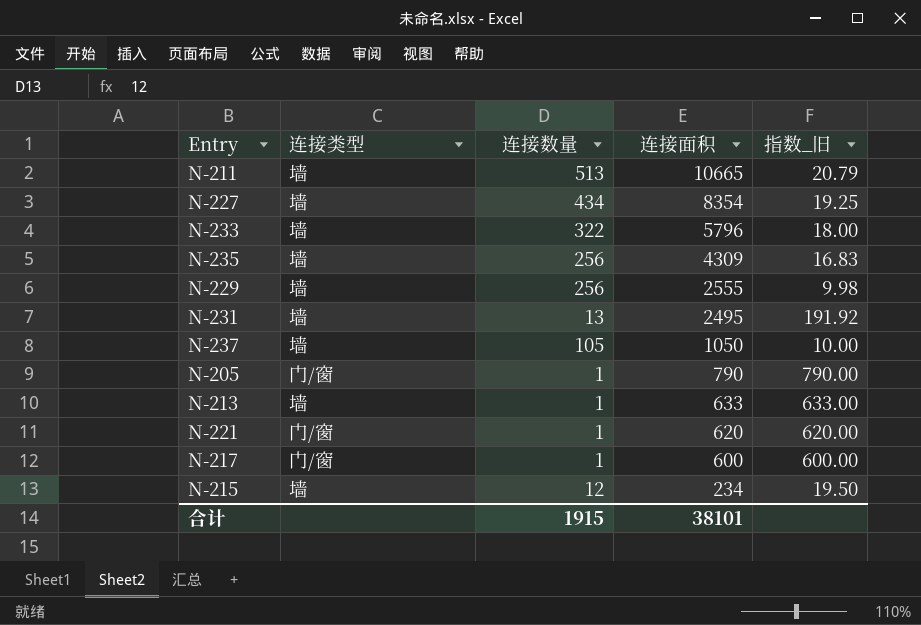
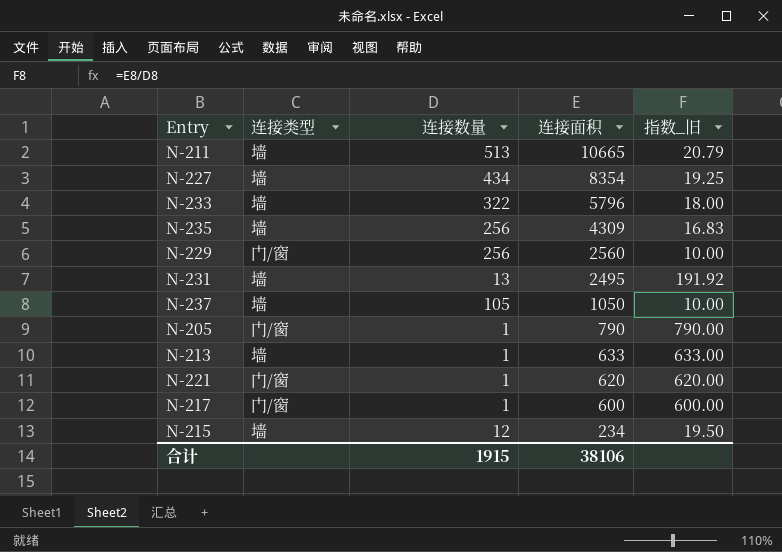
N-229 | 连接类型: 墙 -> 门/窗
N-229 | 连接面积: 2555 -> 2560
N-229 | 指数_旧: 9.98 -> 10.00
合计 | 连接面积: 38101 -> 38106

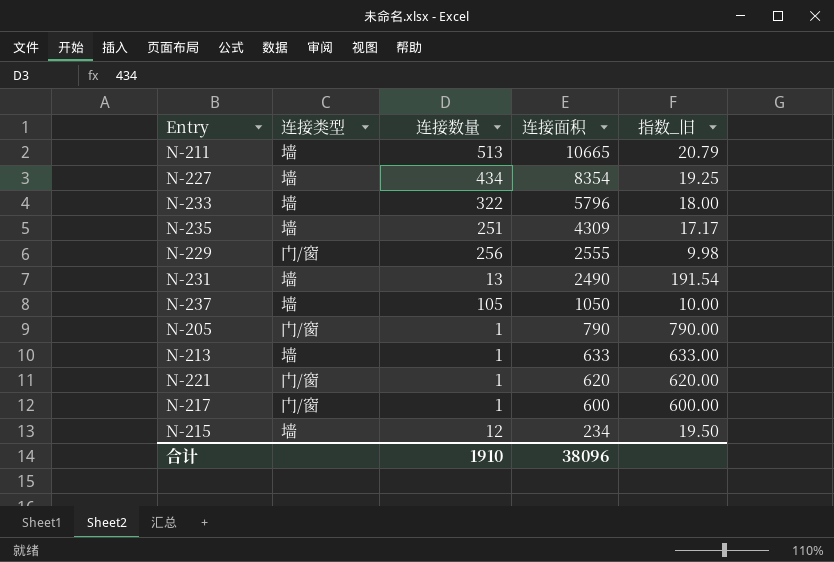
N-235 | 连接数量: 256 -> 251
N-235 | 指数_旧: 16.83 -> 17.17
N-229 | 连接面积: 2560 -> 2555
N-229 | 指数_旧: 10.00 -> 9.98
N-231 | 连接面积: 2495 -> 2490
N-231 | 指数_旧: 191.92 -> 191.54
合计 | 连接数量: 1915 -> 1910
合计 | 连接面积: 38106 -> 38096

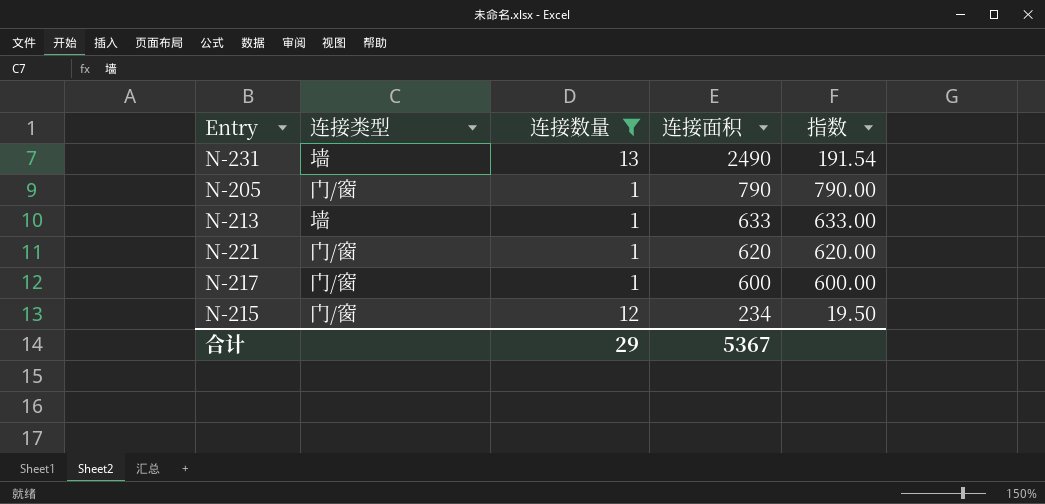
filter: none -> 连接数量 <= 13
column name: 指数_旧 -> 指数
N-215 | 连接类型: 墙 -> 门/窗
合计 | 连接数量: 1910 -> 29
合计 | 连接面积: 38096 -> 5367

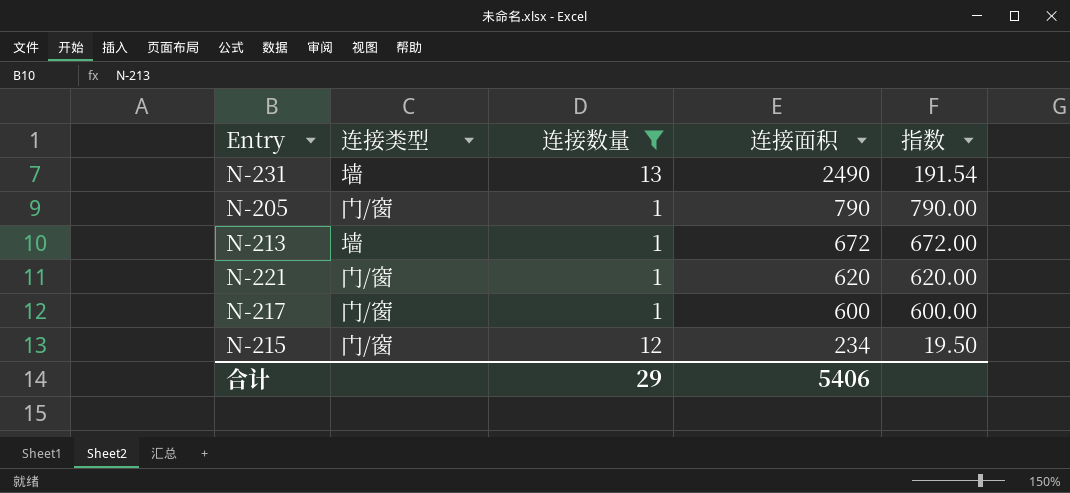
N-213 | 连接面积: 633 -> 672
N-213 | 指数: 633.00 -> 672.00
合计 | 连接面积: 5367 -> 5406

